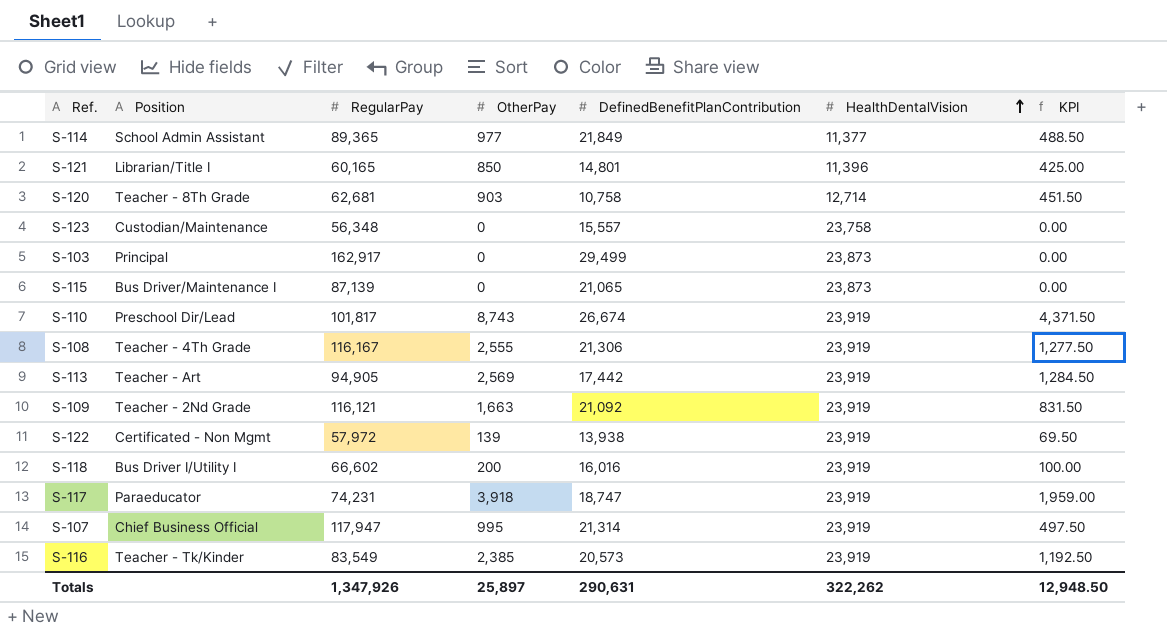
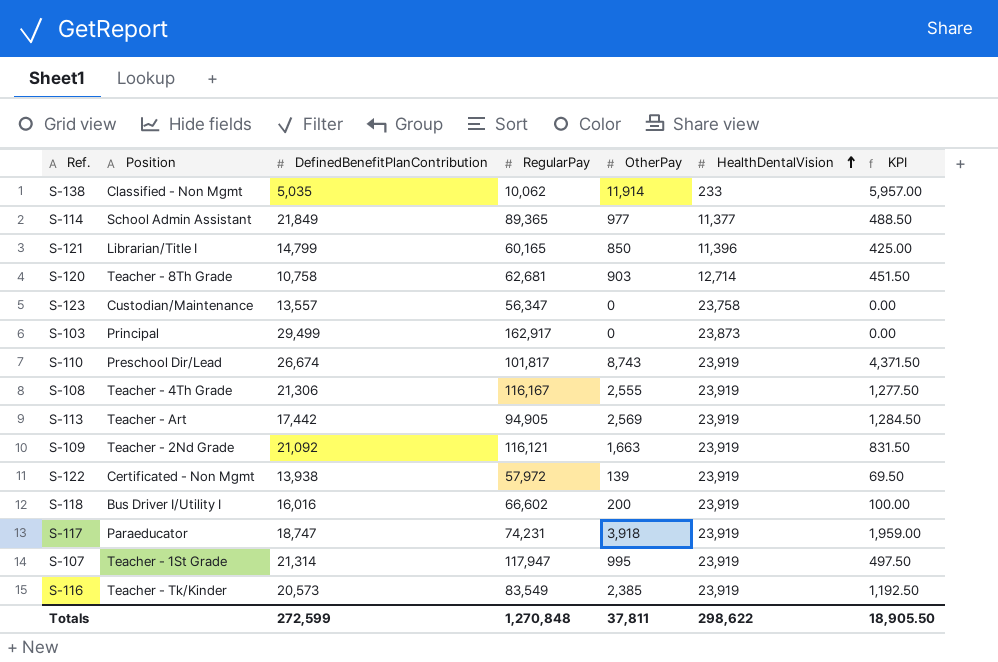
column DefinedBenefitPlanContribution | position: 5 -> 3
row S-115: Bus Driver/Maintenance I | 87,139 | 0 | 21,065 | 23,873 | 0.00 -> none
row S-138: none -> Classified - Non Mgmt | 5,035 | 10,062 | 11,914 | 233 | 5,957.00
S-121 | DefinedBenefitPlanContribution: 14,801 -> 14,799
S-123 | DefinedBenefitPlanContribution: 15,557 -> 13,557
S-123 | RegularPay: 56,348 -> 56,347
S-107 | Position: Chief Business Official -> Teacher - 1St Grade
Totals | DefinedBenefitPlanContribution: 290,631 -> 272,599
Totals | RegularPay: 1,347,926 -> 1,270,848
Totals | OtherPay: 25,897 -> 37,811
Totals | HealthDentalVision: 322,262 -> 298,622
Totals | KPI: 12,948.50 -> 18,905.50

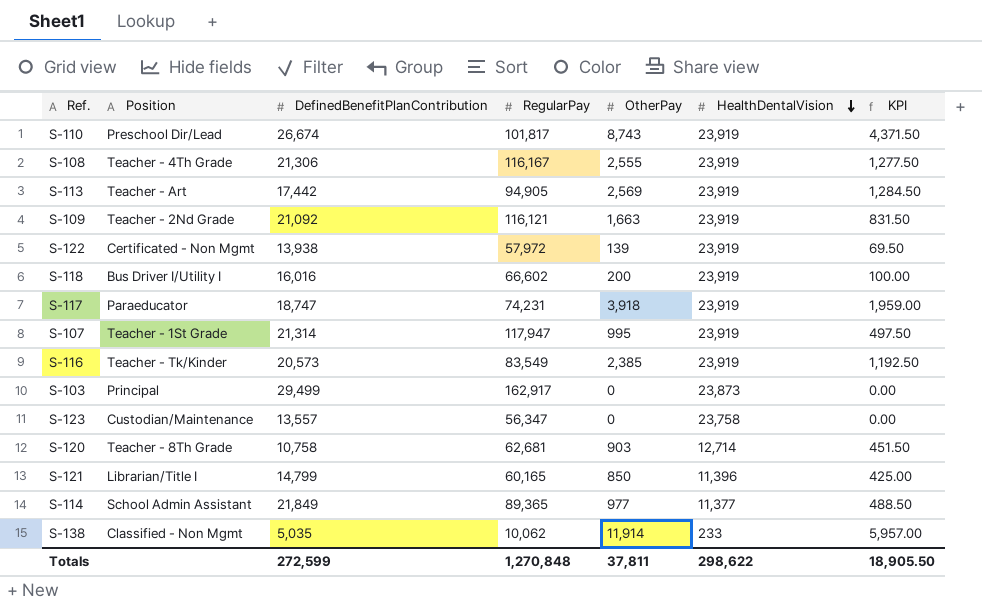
row order: HealthDentalVision ascending -> HealthDentalVision descending

